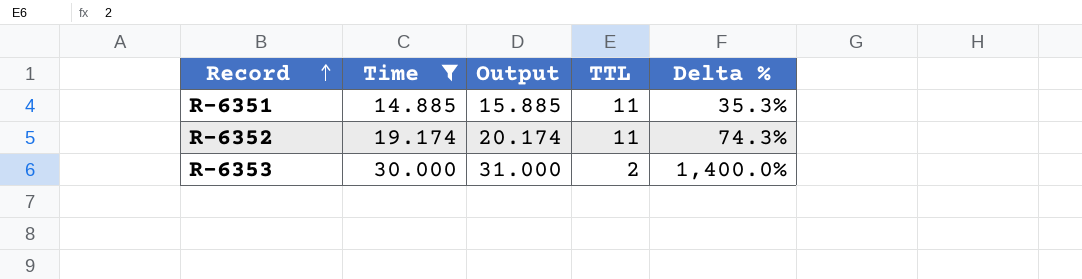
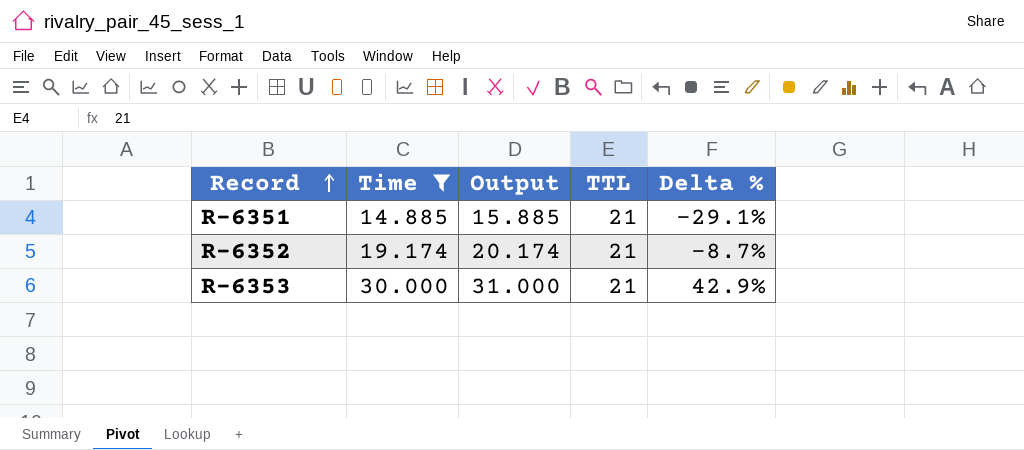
R-6351 | TTL: 11 -> 21
R-6351 | Delta %: 35.3% -> -29.1%
R-6352 | TTL: 11 -> 21
R-6352 | Delta %: 74.3% -> -8.7%
R-6353 | TTL: 2 -> 21
R-6353 | Delta %: 1,400.0% -> 42.9%

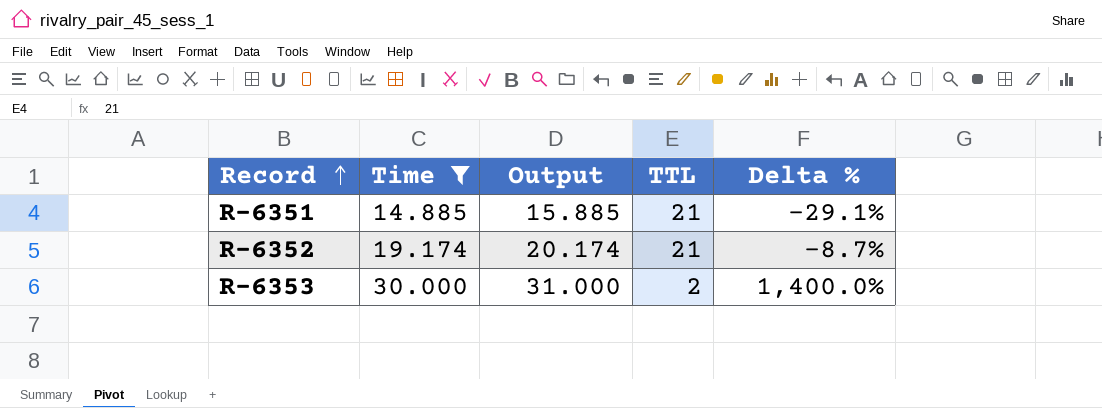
R-6353 | TTL: 21 -> 2
R-6353 | Delta %: 42.9% -> 1,400.0%

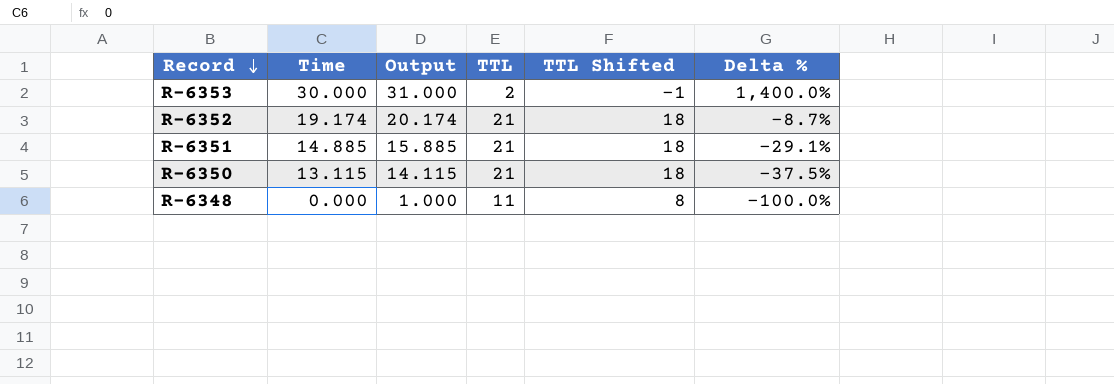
filter: Time >= 14.885 -> none
row order: Record ascending -> Record descending
column TTL Shifted | formula: none -> [TTL] - 3

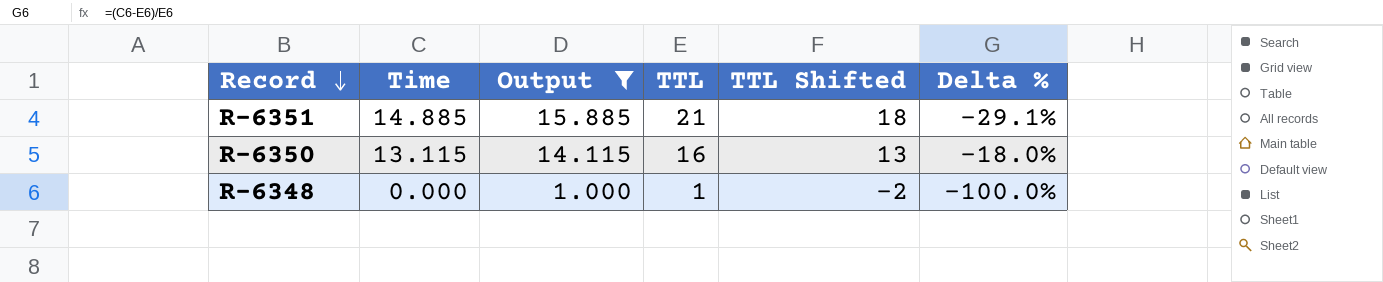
filter: none -> Output <= 15.885
R-6350 | TTL: 21 -> 16
R-6350 | TTL Shifted: 18 -> 13
R-6350 | Delta %: -37.5% -> -18.0%
R-6348 | TTL: 11 -> 1
R-6348 | TTL Shifted: 8 -> -2

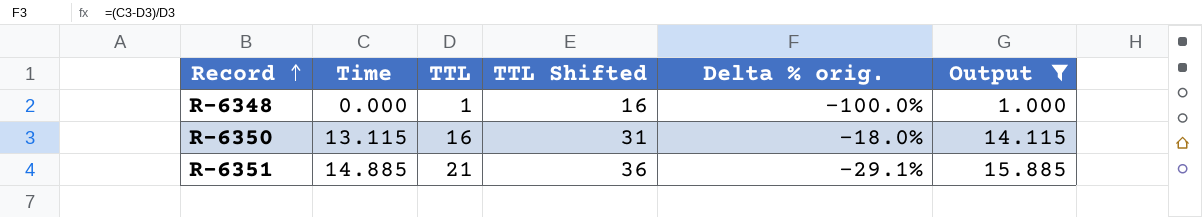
row order: Record descending -> Record ascending
column TTL Shifted | formula: [TTL] - 3 -> [TTL] + 15
column name: Delta % -> Delta % orig.
column Output | position: 3 -> 6

